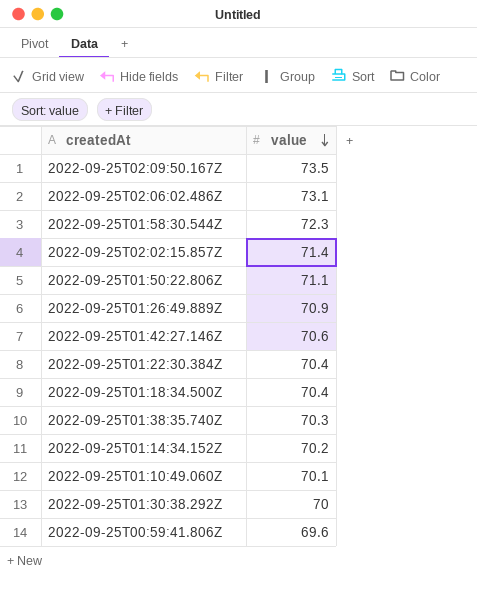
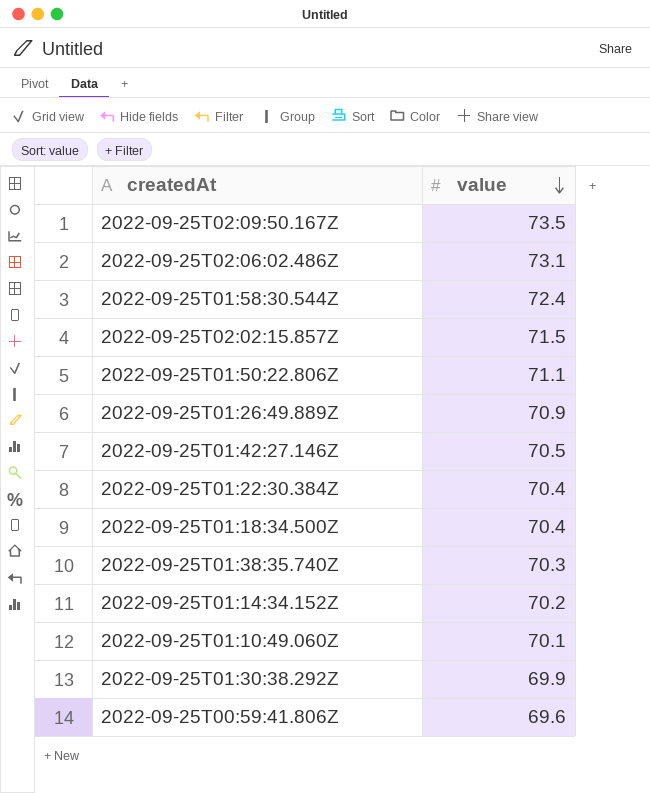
2022-09-25T01:58:30.544Z | value: 72.3 -> 72.4
2022-09-25T02:02:15.857Z | value: 71.4 -> 71.5
2022-09-25T01:42:27.146Z | value: 70.6 -> 70.5
2022-09-25T01:30:38.292Z | value: 70 -> 69.9

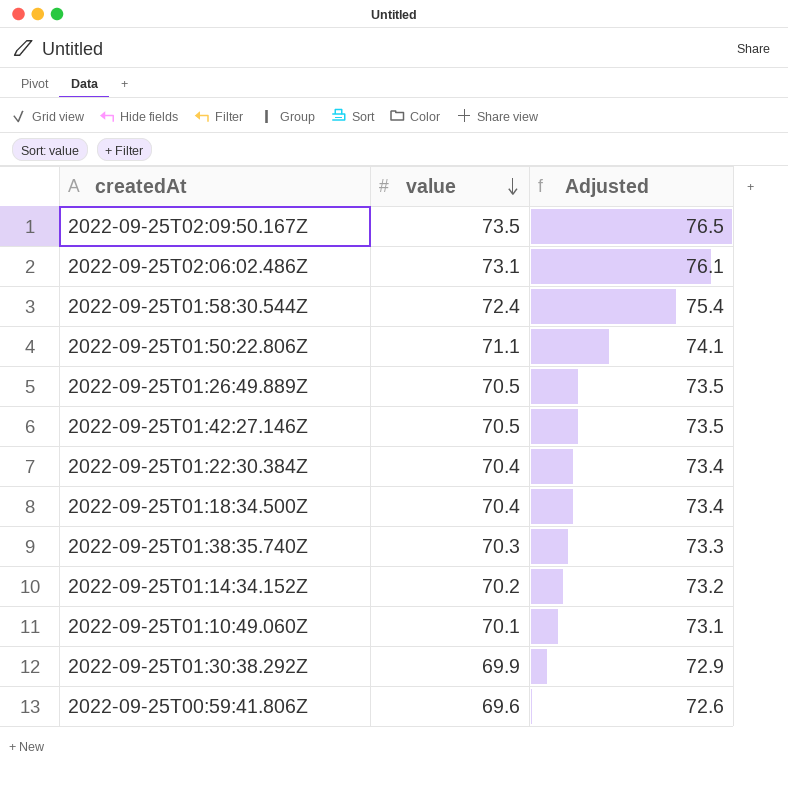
column Adjusted | formula: none -> [value] + 3
row 2022-09-25T02:02:15.857Z: 71.5 -> none
2022-09-25T01:26:49.889Z | value: 70.9 -> 70.5

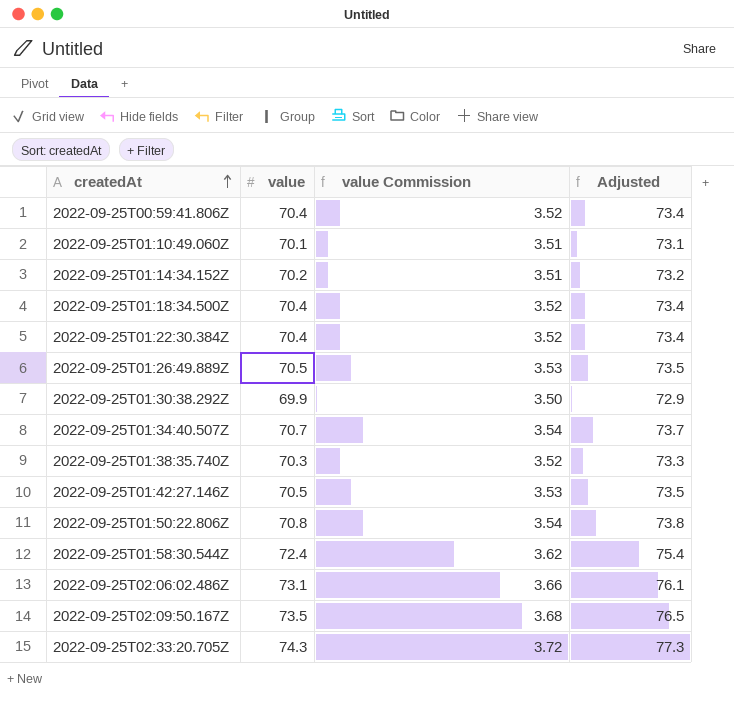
row order: value descending -> createdAt ascending
column value Commission | formula: none -> [value] * 0.05
2022-09-25T00:59:41.806Z | value: 69.6 -> 70.4
2022-09-25T00:59:41.806Z | Adjusted: 72.6 -> 73.4
row 2022-09-25T01:34:40.507Z: none -> 70.7 | 3.54 | 73.7
2022-09-25T01:50:22.806Z | value: 71.1 -> 70.8
2022-09-25T01:50:22.806Z | Adjusted: 74.1 -> 73.8
row 2022-09-25T02:33:20.705Z: none -> 74.3 | 3.72 | 77.3

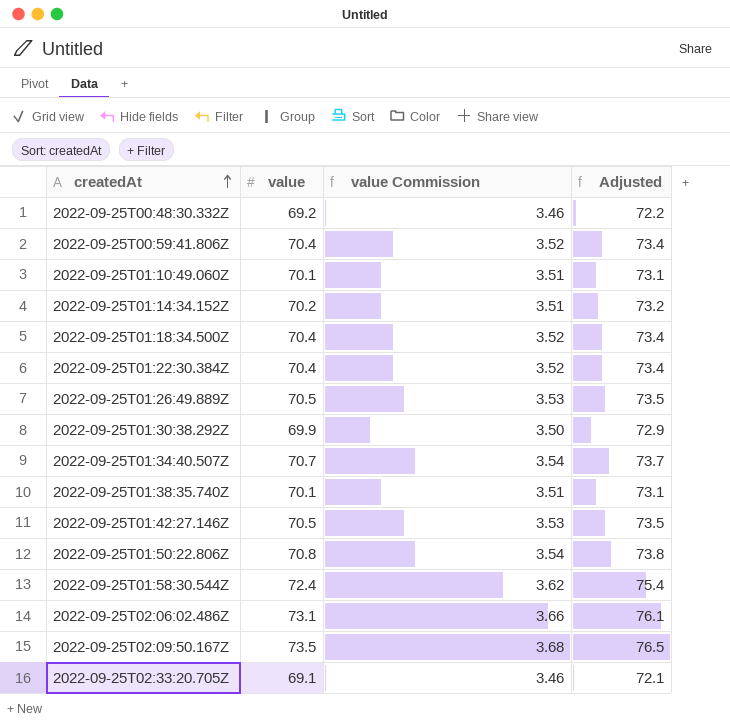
row 2022-09-25T00:48:30.332Z: none -> 69.2 | 3.46 | 72.2
2022-09-25T01:38:35.740Z | value: 70.3 -> 70.1
2022-09-25T01:38:35.740Z | value Commission: 3.52 -> 3.51
2022-09-25T01:38:35.740Z | Adjusted: 73.3 -> 73.1
2022-09-25T02:33:20.705Z | value: 74.3 -> 69.1
2022-09-25T02:33:20.705Z | value Commission: 3.72 -> 3.46
2022-09-25T02:33:20.705Z | Adjusted: 77.3 -> 72.1

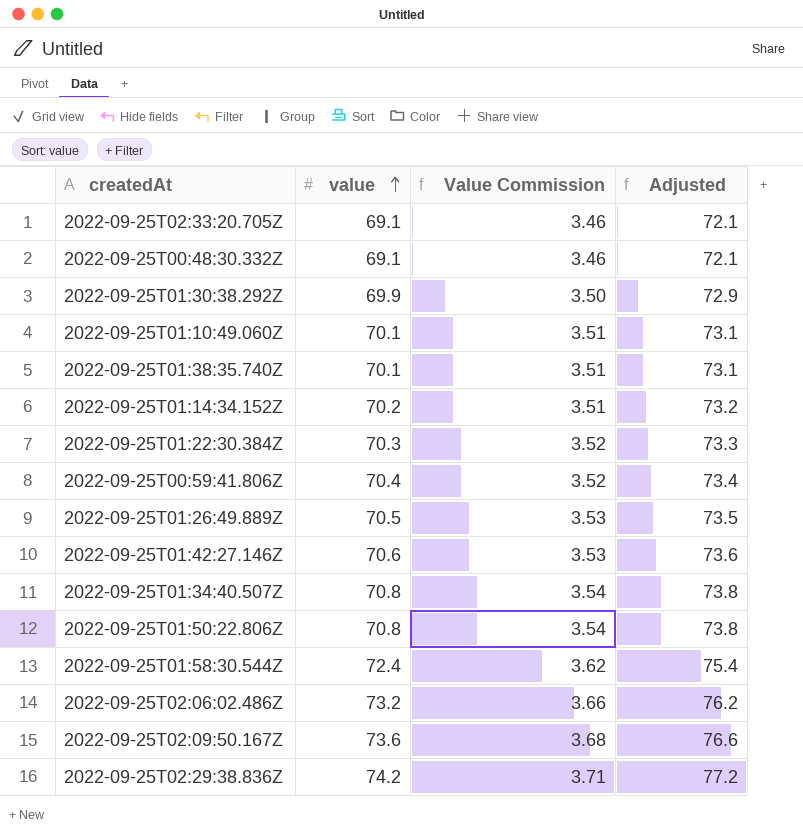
row order: createdAt ascending -> value ascending
column name: value Commission -> Value Commission
row 2022-09-25T01:18:34.500Z: 70.4 | 3.52 | 73.4 -> none
2022-09-25T00:48:30.332Z | value: 69.2 -> 69.1
2022-09-25T00:48:30.332Z | Adjusted: 72.2 -> 72.1
2022-09-25T01:22:30.384Z | value: 70.4 -> 70.3
2022-09-25T01:22:30.384Z | Adjusted: 73.4 -> 73.3
2022-09-25T01:42:27.146Z | value: 70.5 -> 70.6
2022-09-25T01:42:27.146Z | Adjusted: 73.5 -> 73.6
2022-09-25T01:34:40.507Z | value: 70.7 -> 70.8
2022-09-25T01:34:40.507Z | Adjusted: 73.7 -> 73.8
2022-09-25T02:06:02.486Z | value: 73.1 -> 73.2
2022-09-25T02:06:02.486Z | Adjusted: 76.1 -> 76.2
2022-09-25T02:09:50.167Z | value: 73.5 -> 73.6
2022-09-25T02:09:50.167Z | Adjusted: 76.5 -> 76.6
row 2022-09-25T02:29:38.836Z: none -> 74.2 | 3.71 | 77.2

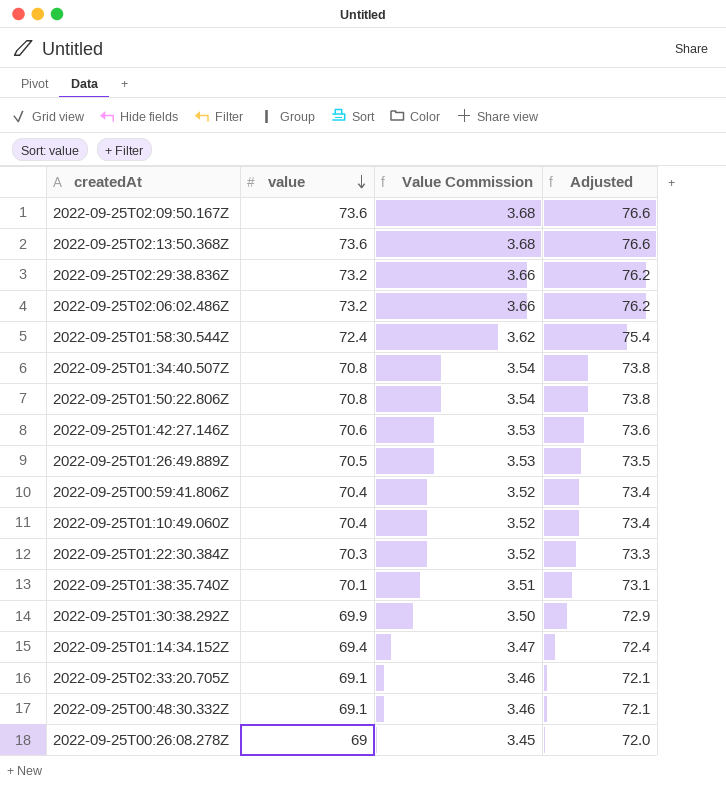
row order: value ascending -> value descending
row 2022-09-25T02:13:50.368Z: none -> 73.6 | 3.68 | 76.6
2022-09-25T02:29:38.836Z | value: 74.2 -> 73.2
2022-09-25T02:29:38.836Z | Value Commission: 3.71 -> 3.66
2022-09-25T02:29:38.836Z | Adjusted: 77.2 -> 76.2
2022-09-25T01:10:49.060Z | value: 70.1 -> 70.4
2022-09-25T01:10:49.060Z | Value Commission: 3.51 -> 3.52
2022-09-25T01:10:49.060Z | Adjusted: 73.1 -> 73.4
2022-09-25T01:14:34.152Z | value: 70.2 -> 69.4
2022-09-25T01:14:34.152Z | Value Commission: 3.51 -> 3.47
2022-09-25T01:14:34.152Z | Adjusted: 73.2 -> 72.4
row 2022-09-25T00:26:08.278Z: none -> 69 | 3.45 | 72.0

